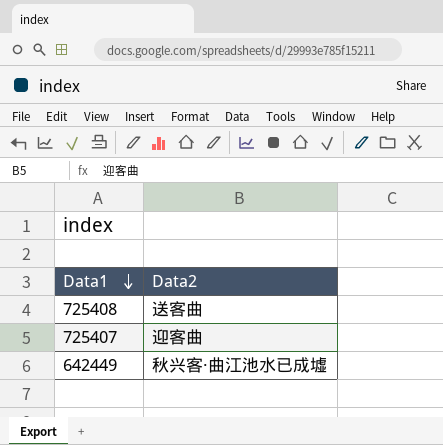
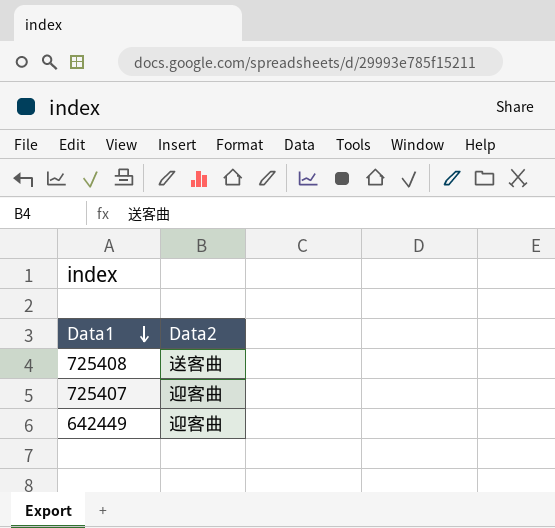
642449 | Data2: 秋兴客·曲江池水已成墟 -> 迎客曲

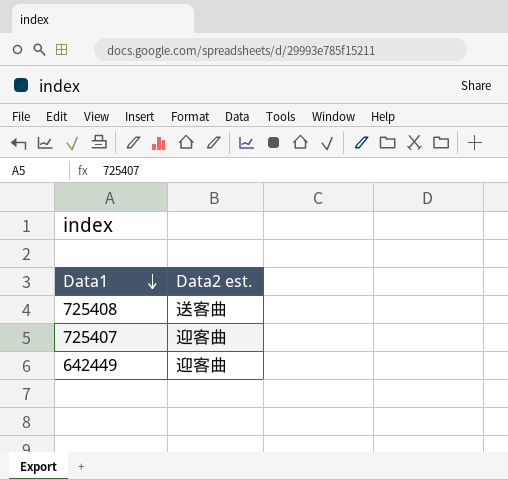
column name: Data2 -> Data2 est.

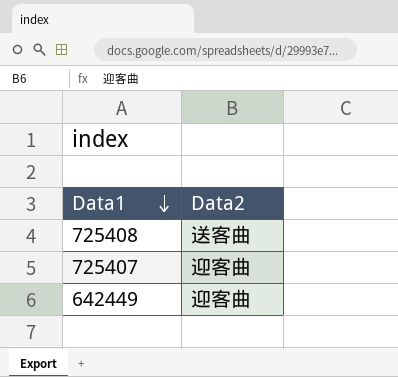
column name: Data2 est. -> Data2

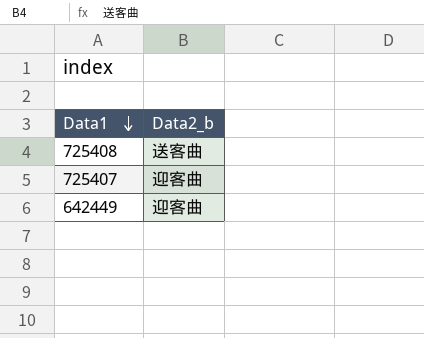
column name: Data2 -> Data2_b

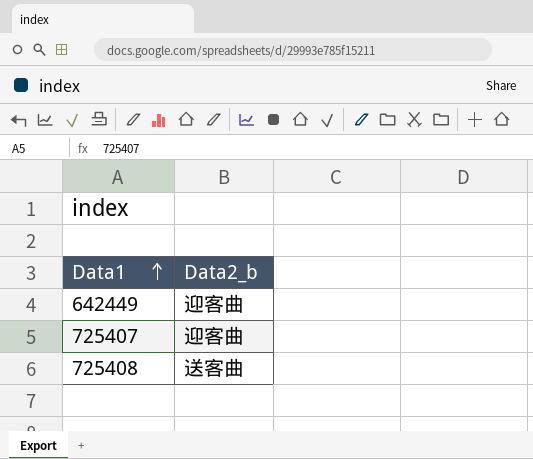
row order: Data1 descending -> Data1 ascending

